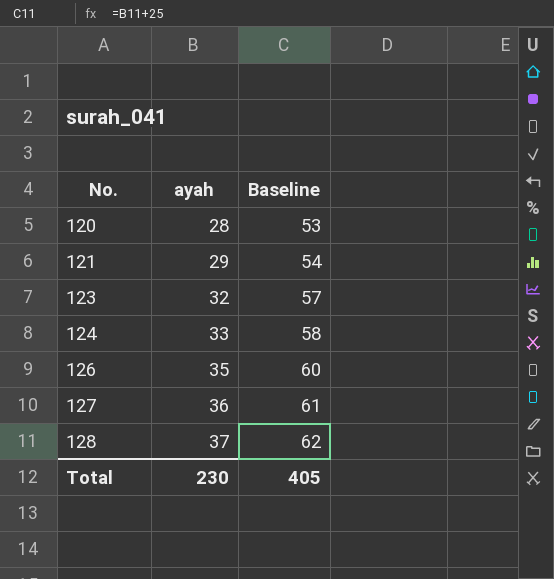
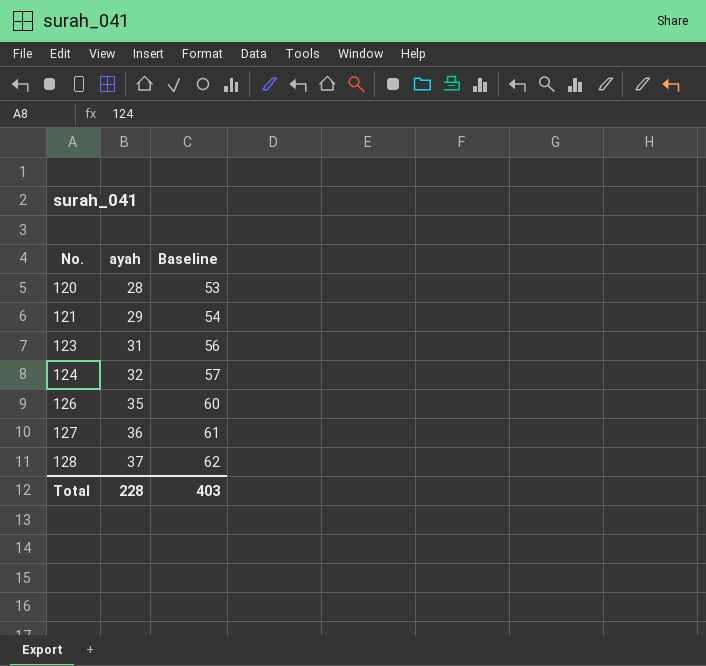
123 | ayah: 32 -> 31
123 | Baseline: 57 -> 56
124 | ayah: 33 -> 32
124 | Baseline: 58 -> 57
Total | ayah: 230 -> 228
Total | Baseline: 405 -> 403

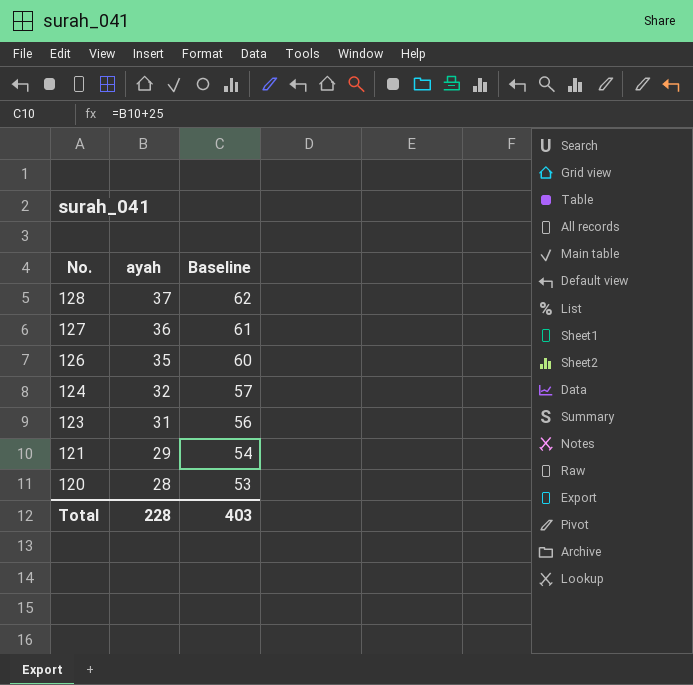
row order: No. ascending -> No. descending

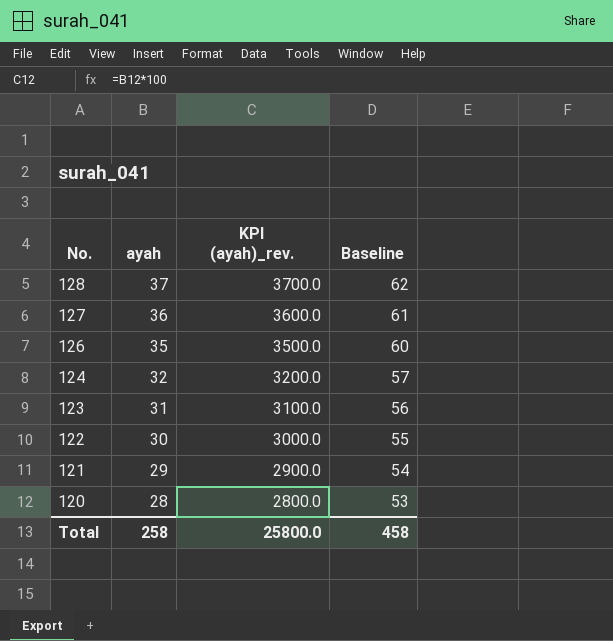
column KPI (ayah)_rev. | formula: none -> [ayah] * 100
row 122: none -> 30 | 3000.0 | 55
Total | ayah: 228 -> 258
Total | Baseline: 403 -> 458

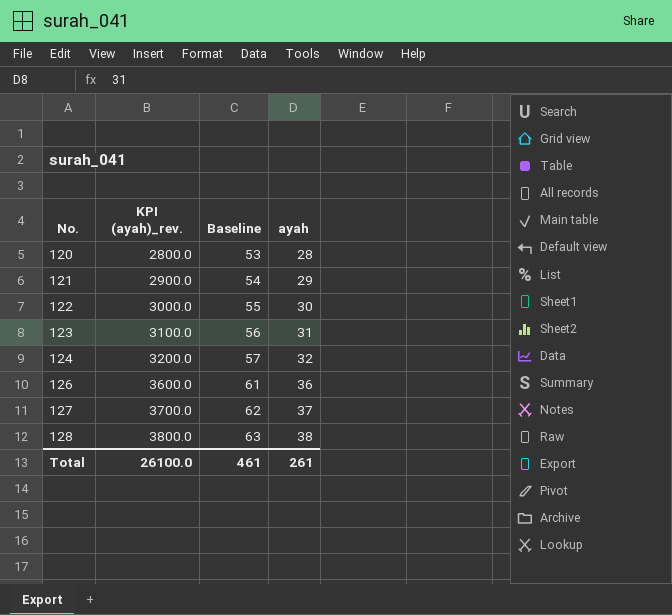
row order: No. descending -> No. ascending
column ayah | position: 2 -> 4
126 | KPI (ayah)_rev.: 3500.0 -> 3600.0
126 | Baseline: 60 -> 61
126 | ayah: 35 -> 36
127 | KPI (ayah)_rev.: 3600.0 -> 3700.0
127 | Baseline: 61 -> 62
127 | ayah: 36 -> 37
128 | KPI (ayah)_rev.: 3700.0 -> 3800.0
128 | Baseline: 62 -> 63
128 | ayah: 37 -> 38
Total | KPI (ayah)_rev.: 25800.0 -> 26100.0
Total | Baseline: 458 -> 461
Total | ayah: 258 -> 261

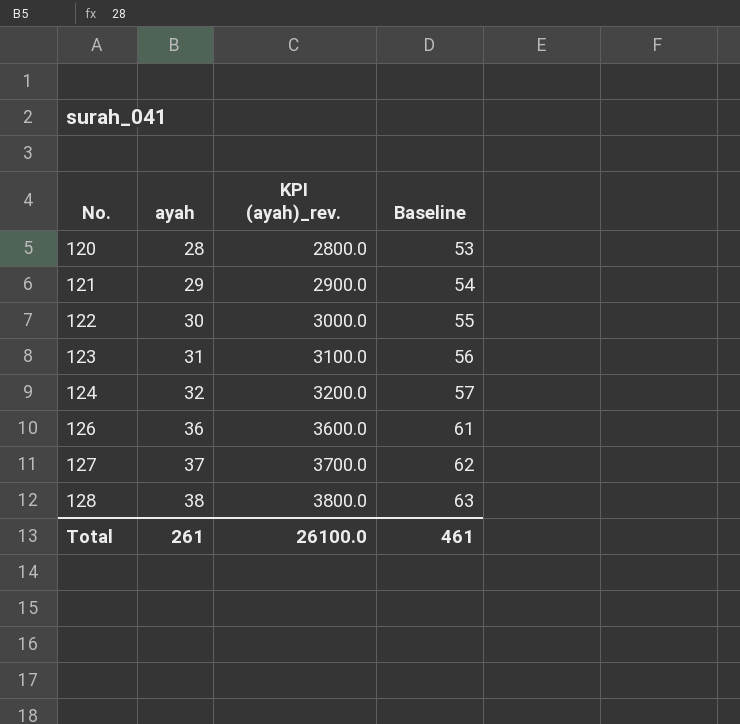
column ayah | position: 4 -> 2

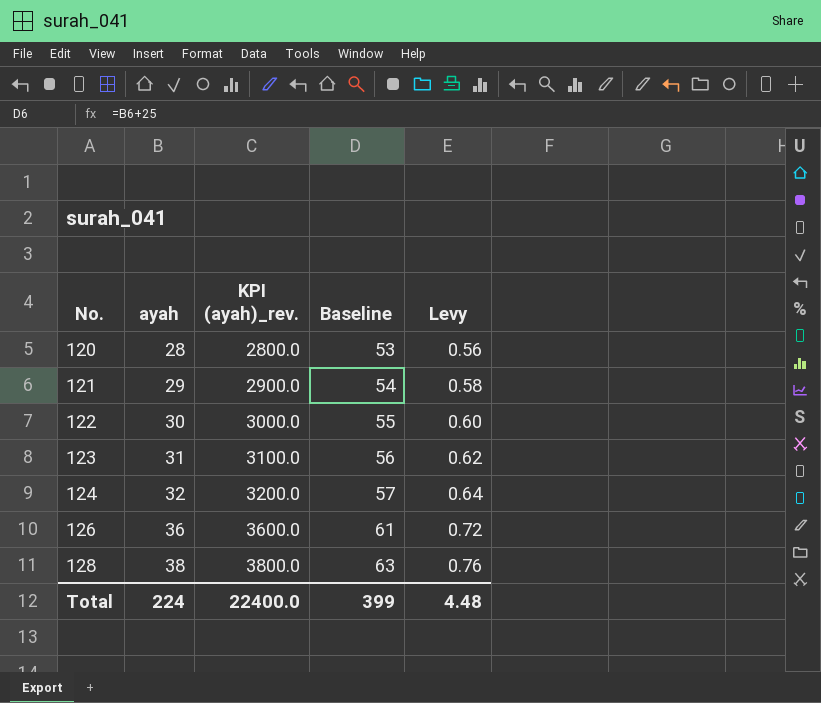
column Levy | formula: none -> [ayah] * 0.02
row 127: 37 | 3700.0 | 62 -> none
Total | ayah: 261 -> 224
Total | KPI (ayah)_rev.: 26100.0 -> 22400.0
Total | Baseline: 461 -> 399

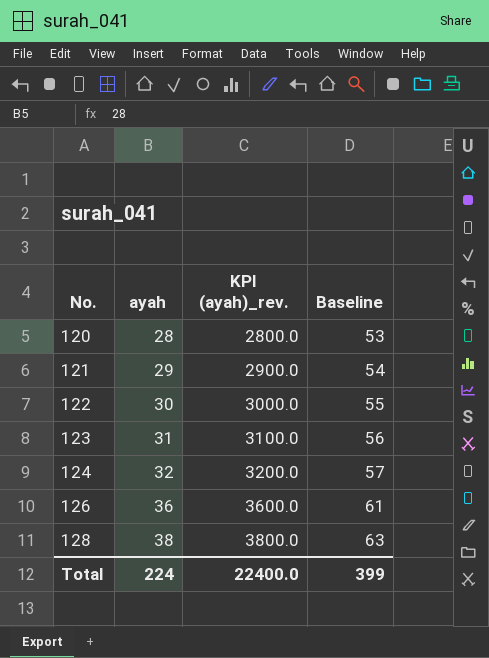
column Levy | formula: [ayah] * 0.02 -> none

